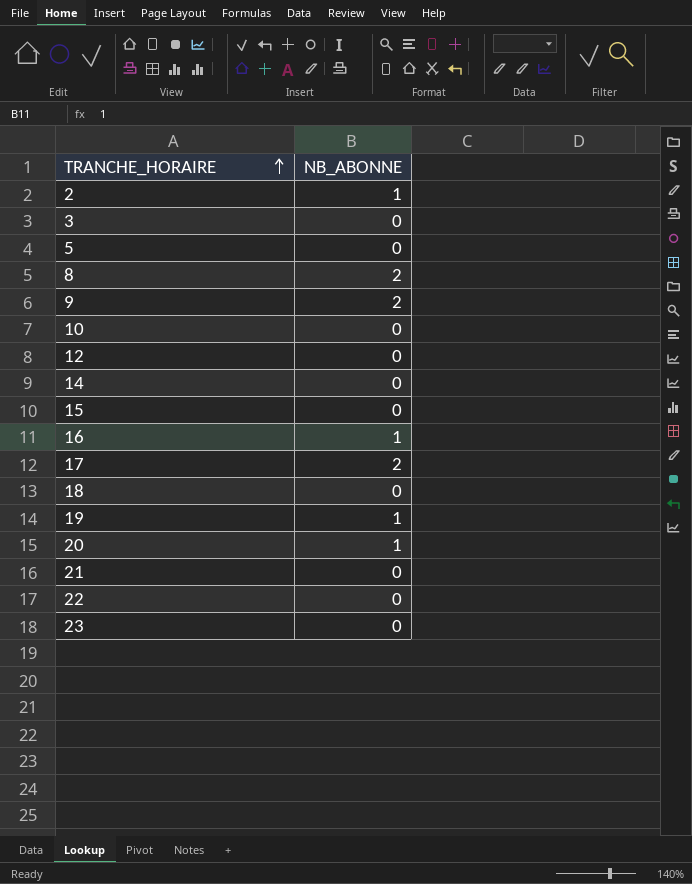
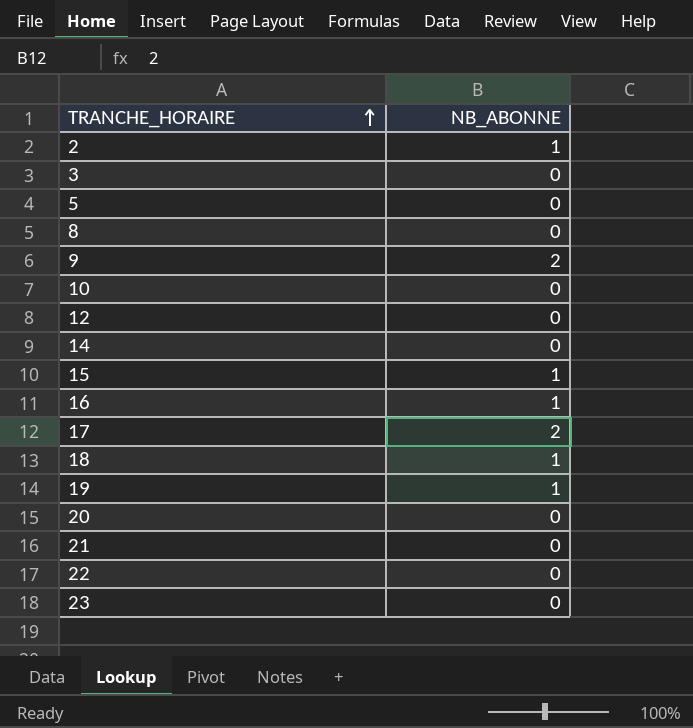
8 | NB_ABONNE: 2 -> 0
15 | NB_ABONNE: 0 -> 1
18 | NB_ABONNE: 0 -> 1
20 | NB_ABONNE: 1 -> 0

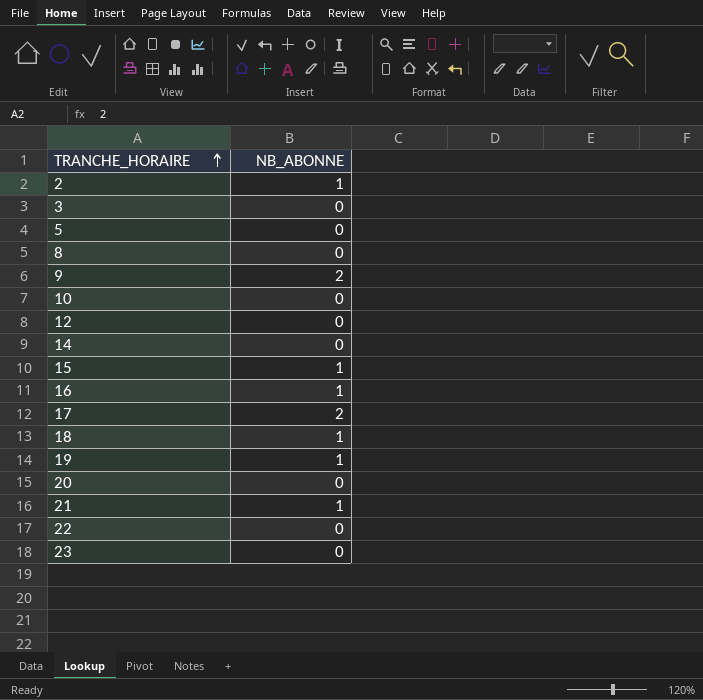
21 | NB_ABONNE: 0 -> 1

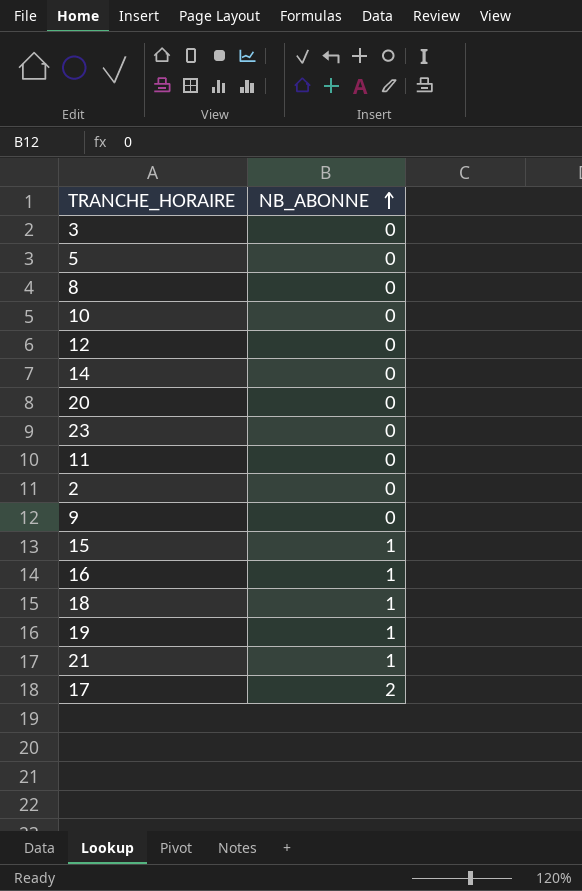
row order: TRANCHE_HORAIRE ascending -> NB_ABONNE ascending
row 22: 0 -> none
row 11: none -> 0
2 | NB_ABONNE: 1 -> 0
9 | NB_ABONNE: 2 -> 0

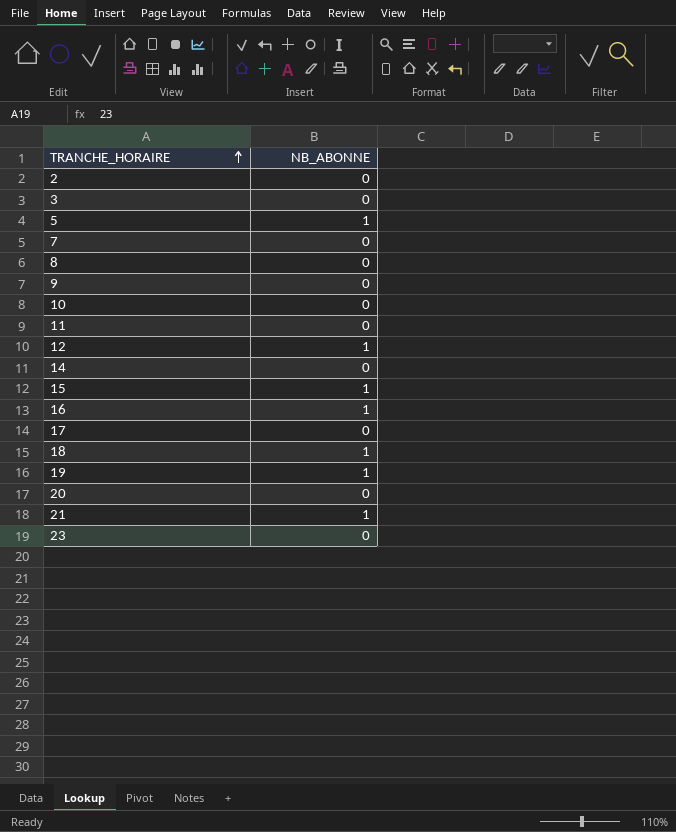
row order: NB_ABONNE ascending -> TRANCHE_HORAIRE ascending
5 | NB_ABONNE: 0 -> 1
row 7: none -> 0
12 | NB_ABONNE: 0 -> 1
17 | NB_ABONNE: 2 -> 0

